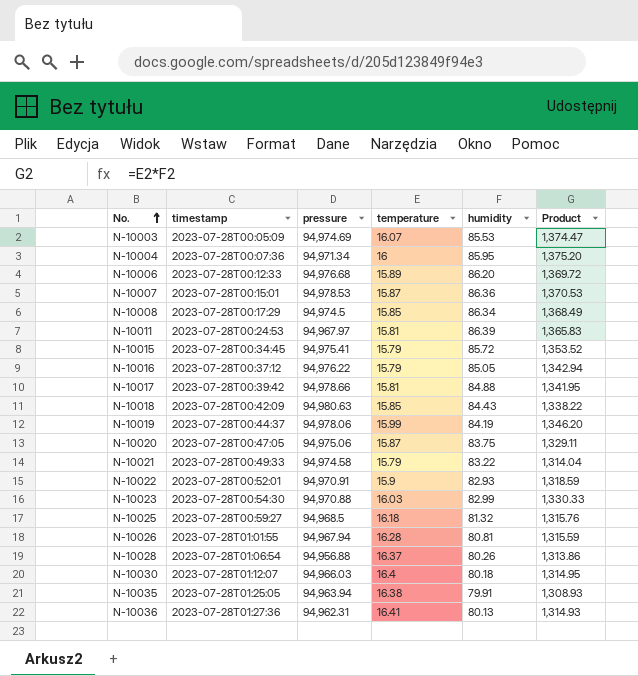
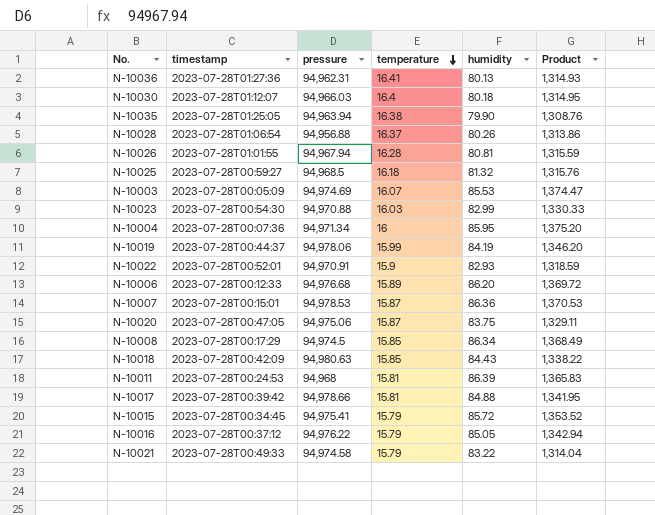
row order: No. ascending -> temperature descending
N-10035 | humidity: 79.91 -> 79.90
N-10035 | Product: 1,308.93 -> 1,308.76
N-10011 | pressure: 94,967.97 -> 94,968

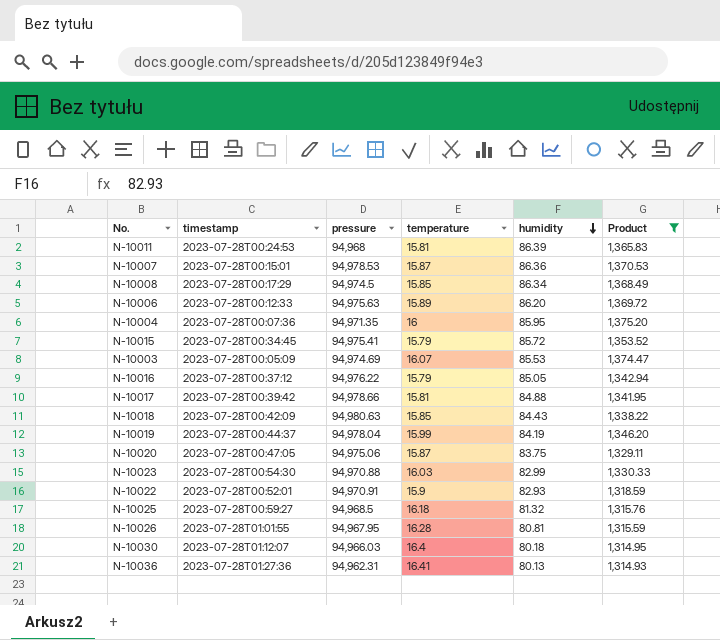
filter: none -> Product >= 1,314.93
row order: temperature descending -> humidity descending
N-10006 | pressure: 94,976.68 -> 94,975.63
N-10004 | pressure: 94,971.34 -> 94,971.35
N-10019 | pressure: 94,978.06 -> 94,978.04
N-10026 | pressure: 94,967.94 -> 94,967.95

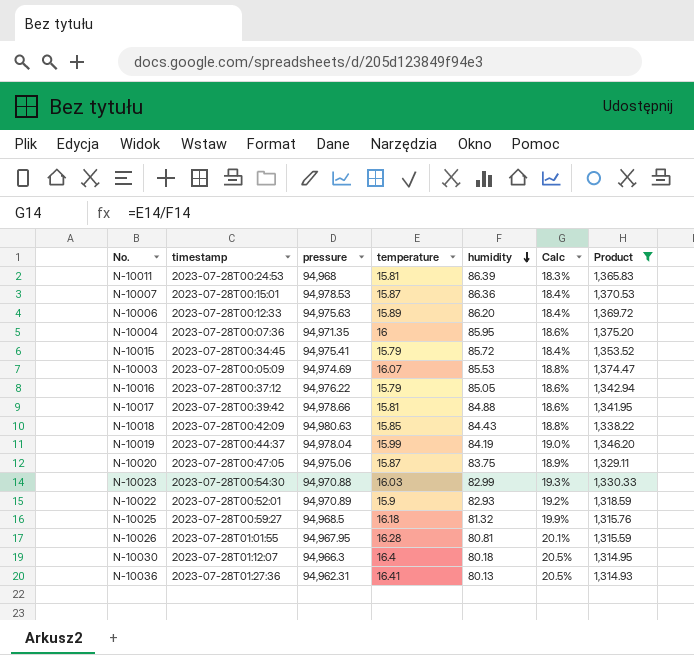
column Calc | formula: none -> [temperature] / [humidity]
row N-10008: 2023-07-28T00:17:29 | 94,974.5 | 15.85 | 86.34 | 1,368.49 -> none
N-10022 | pressure: 94,970.91 -> 94,970.89
N-10030 | pressure: 94,966.03 -> 94,966.3

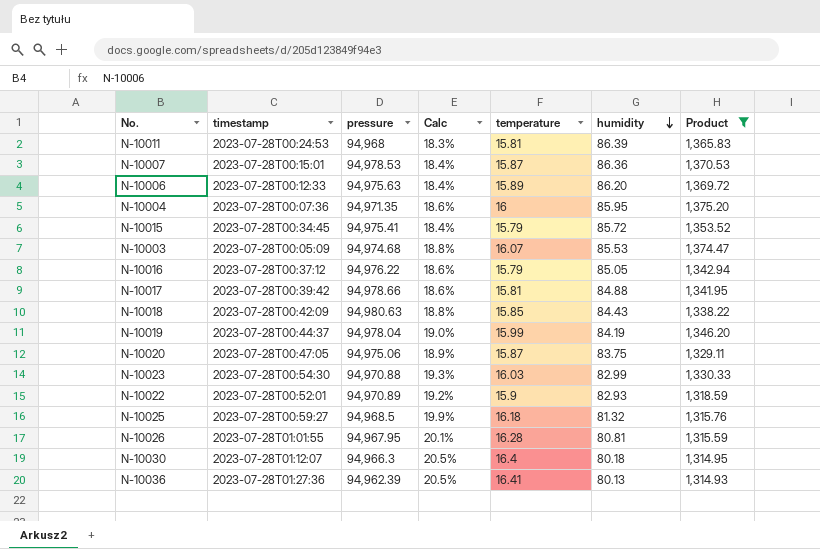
column Calc | position: 6 -> 4
N-10003 | pressure: 94,974.69 -> 94,974.68
N-10036 | pressure: 94,962.31 -> 94,962.39

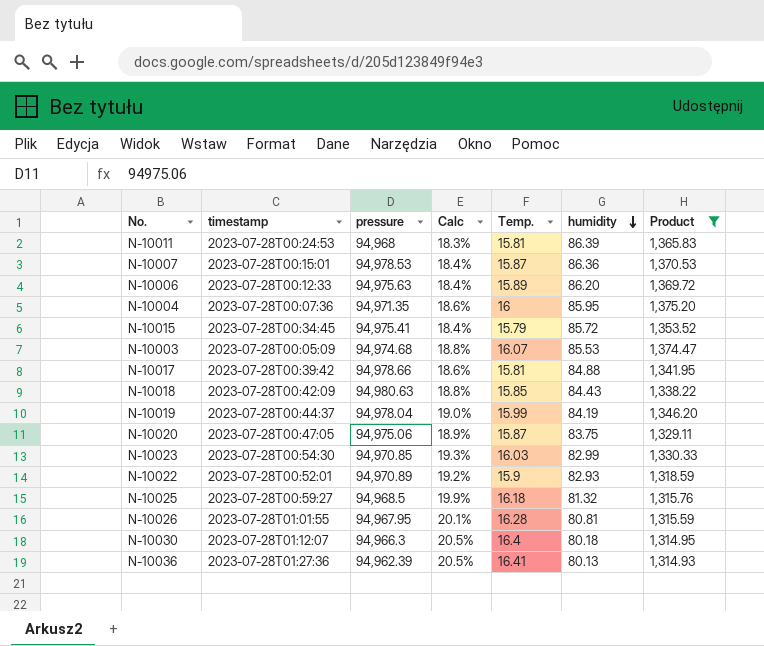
column name: temperature -> Temp.
row N-10016: 2023-07-28T00:37:12 | 94,976.22 | 18.6% | 15.79 | 85.05 | 1,342.94 -> none
N-10023 | pressure: 94,970.88 -> 94,970.85

